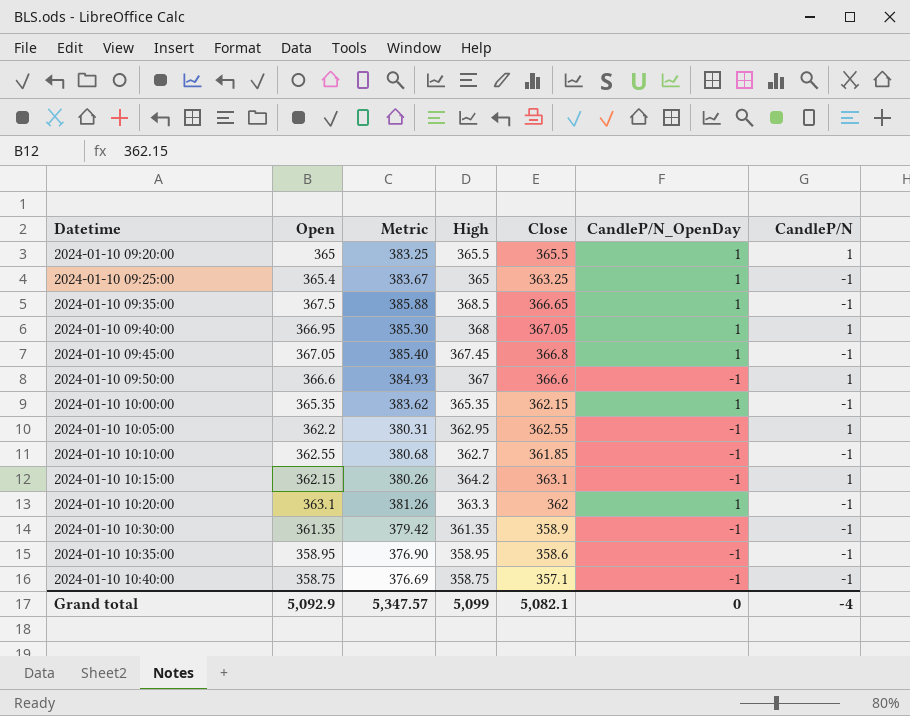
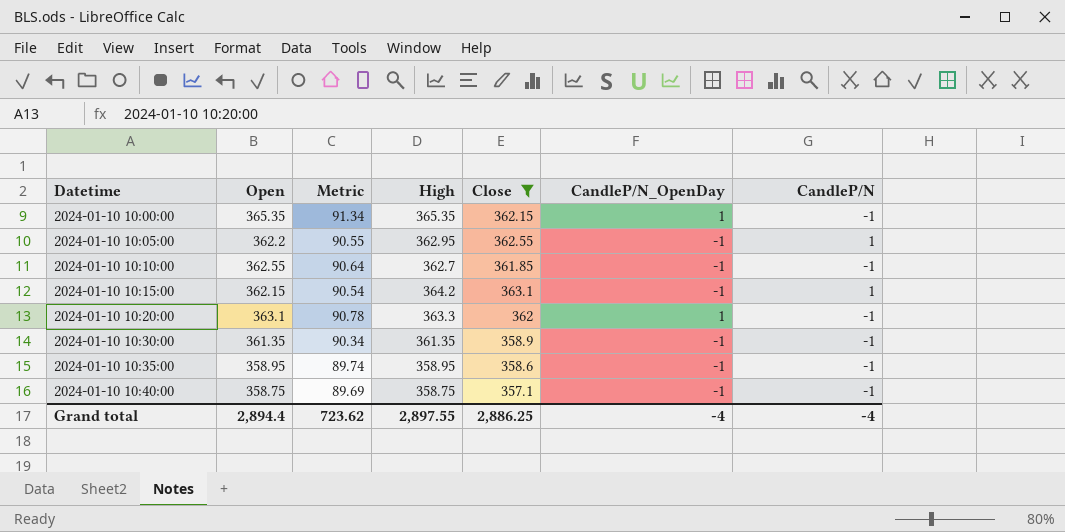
filter: none -> Close <= 363.1
column Metric | formula: [Open] * 1.05 -> [Open] * 0.25
Grand total | Open: 5,092.9 -> 2,894.4
Grand total | Metric: 5,347.57 -> 723.62
Grand total | High: 5,099 -> 2,897.55
Grand total | Close: 5,082.1 -> 2,886.25
Grand total | CandleP/N_OpenDay: 0 -> -4

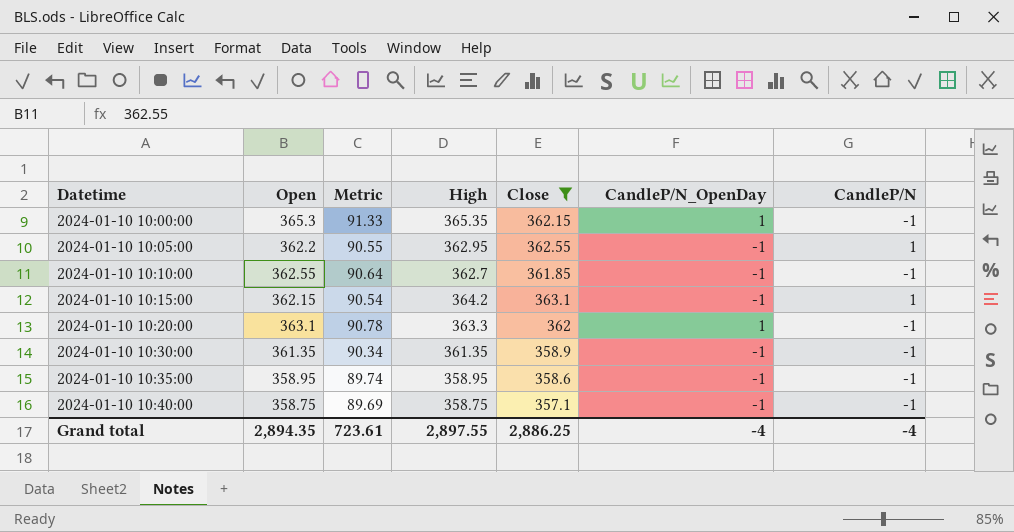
2024-01-10 10:00:00 | Open: 365.35 -> 365.3
2024-01-10 10:00:00 | Metric: 91.34 -> 91.33
Grand total | Open: 2,894.4 -> 2,894.35
Grand total | Metric: 723.62 -> 723.61

